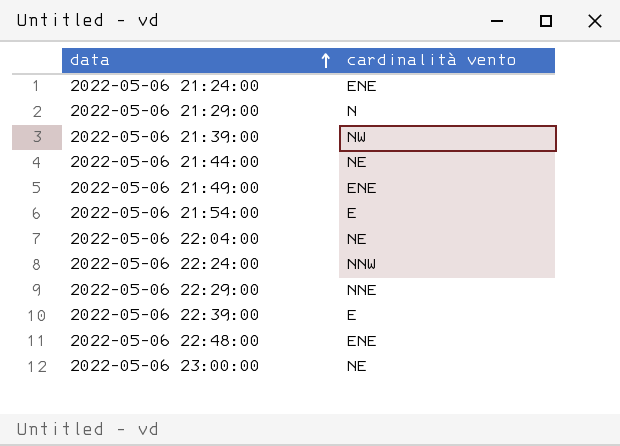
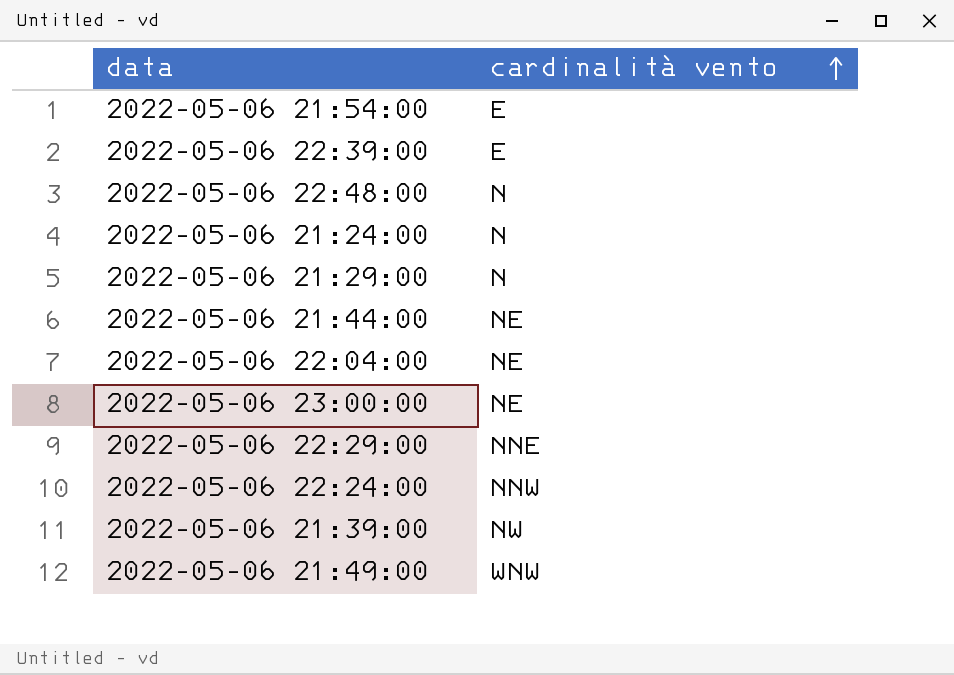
row order: data ascending -> cardinalità vento ascending
2022-05-06 22:48:00 | cardinalità vento: ENE -> N
2022-05-06 21:24:00 | cardinalità vento: ENE -> N
2022-05-06 21:49:00 | cardinalità vento: ENE -> WNW

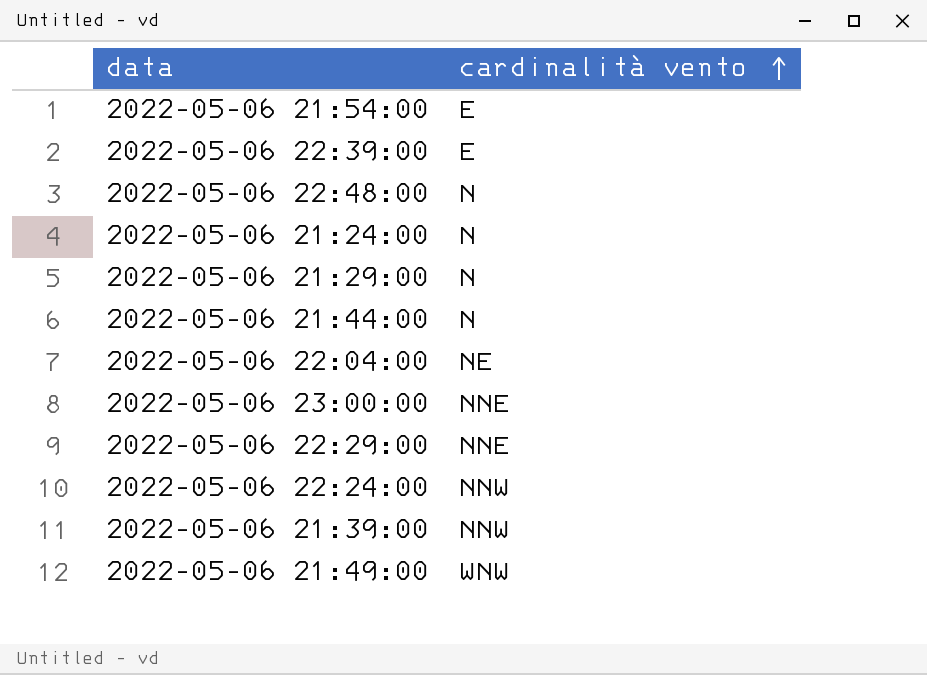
2022-05-06 21:44:00 | cardinalità vento: NE -> N
2022-05-06 23:00:00 | cardinalità vento: NE -> NNE
2022-05-06 21:39:00 | cardinalità vento: NW -> NNW

